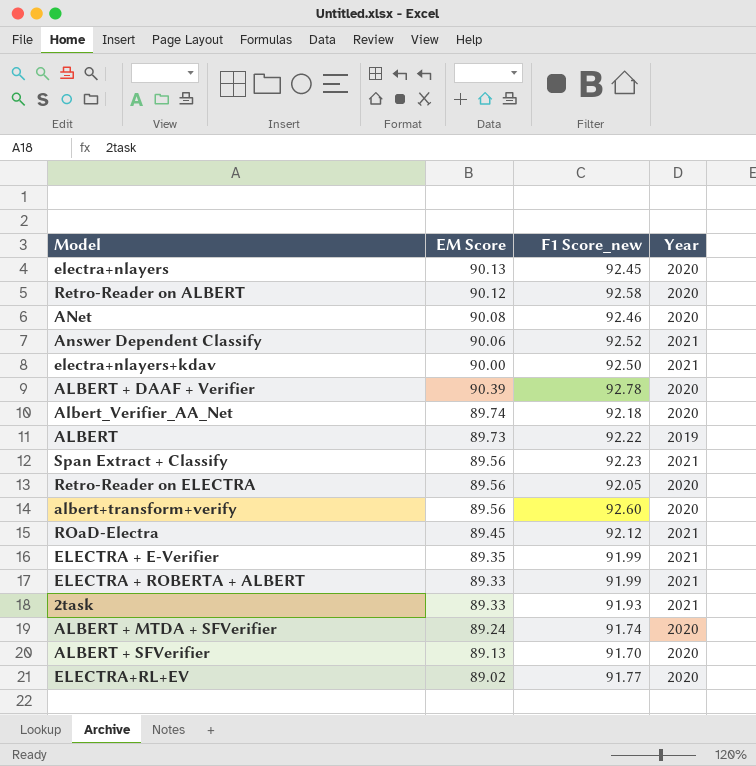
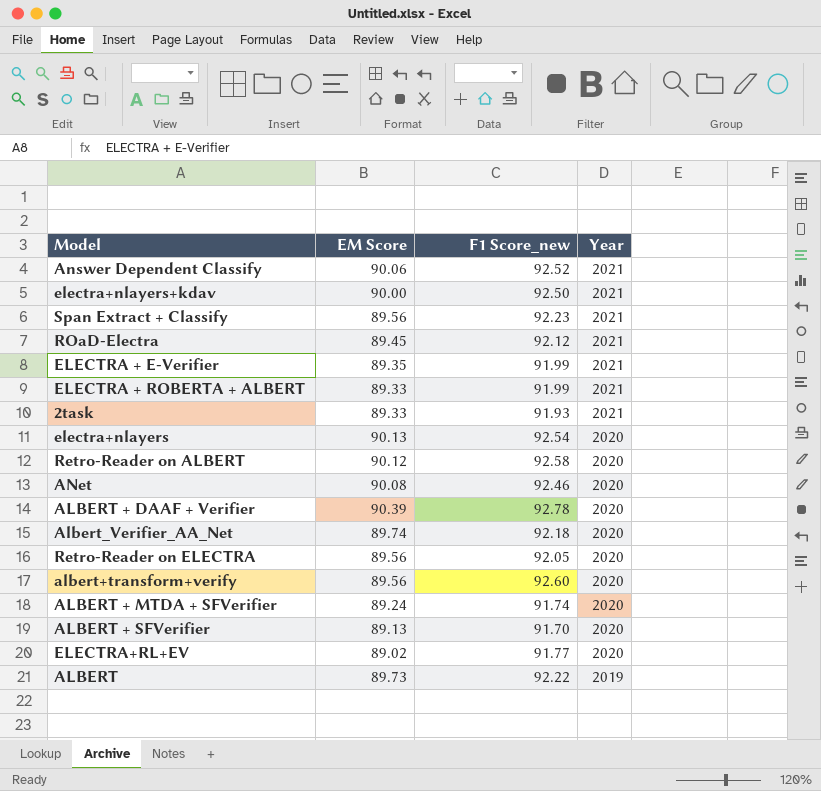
row order: none -> Year descending
electra+nlayers | F1 Score_new: 92.45 -> 92.54

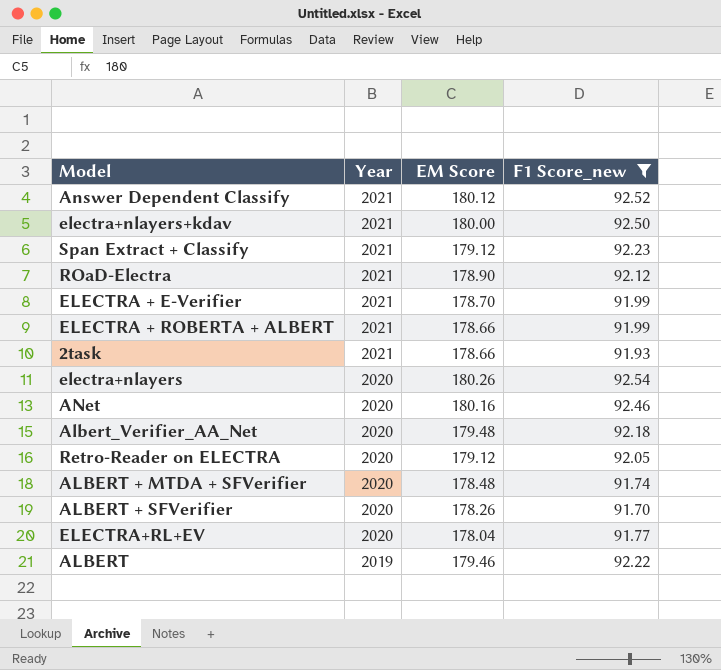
filter: none -> F1 Score_new <= 92.54
column Year | position: 4 -> 2
Answer Dependent Classify | EM Score: 90.06 -> 180.12
electra+nlayers+kdav | EM Score: 90.00 -> 180.00
Span Extract + Classify | EM Score: 89.56 -> 179.12
ROaD-Electra | EM Score: 89.45 -> 178.90
ELECTRA + E-Verifier | EM Score: 89.35 -> 178.70
ELECTRA + ROBERTA + ALBERT | EM Score: 89.33 -> 178.66
2task | EM Score: 89.33 -> 178.66
electra+nlayers | EM Score: 90.13 -> 180.26
ANet | EM Score: 90.08 -> 180.16
Albert_Verifier_AA_Net | EM Score: 89.74 -> 179.48
Retro-Reader on ELECTRA | EM Score: 89.56 -> 179.12
ALBERT + MTDA + SFVerifier | EM Score: 89.24 -> 178.48
ALBERT + SFVerifier | EM Score: 89.13 -> 178.26
ELECTRA+RL+EV | EM Score: 89.02 -> 178.04
ALBERT | EM Score: 89.73 -> 179.46

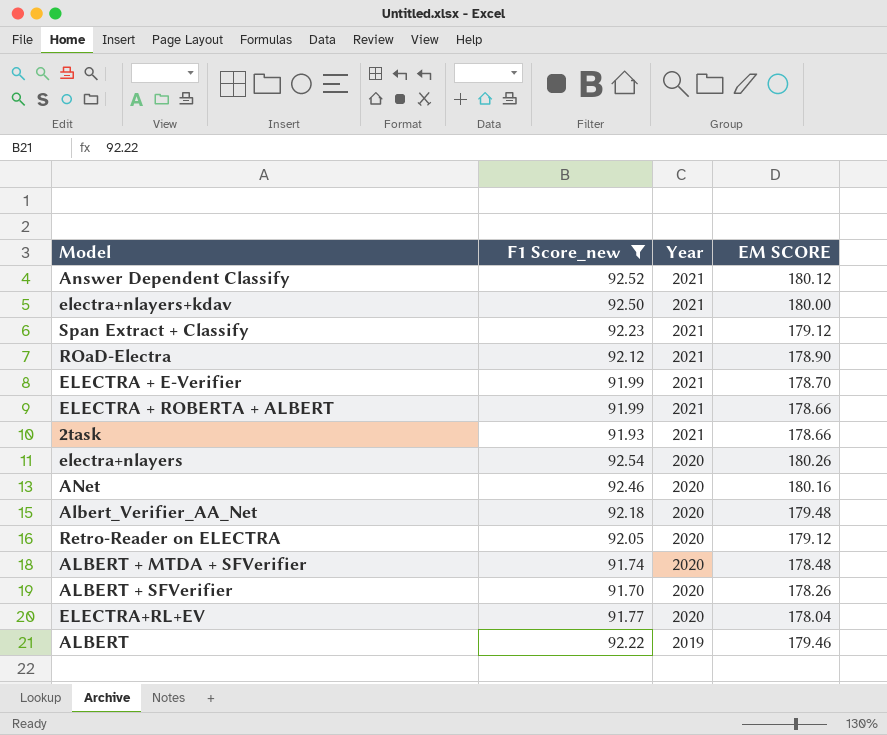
column F1 Score_new | position: 4 -> 2
column name: EM Score -> EM SCORE

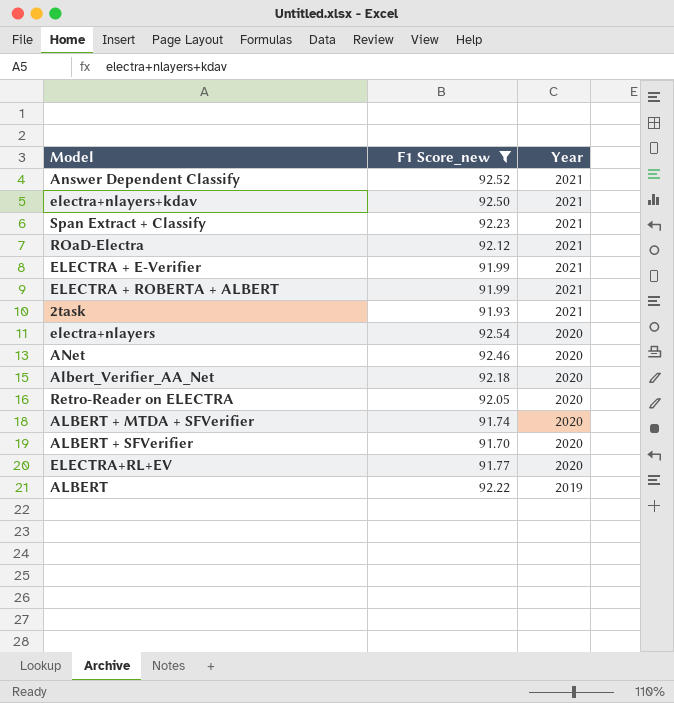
column EM SCORE | position: 4 -> none

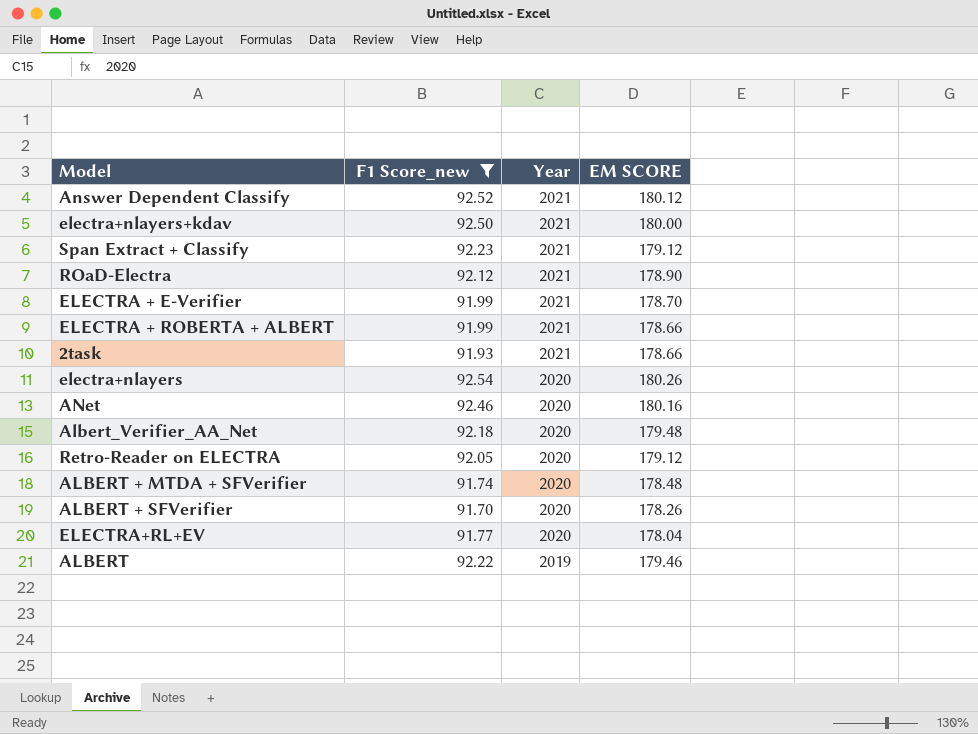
column EM SCORE | position: none -> 4

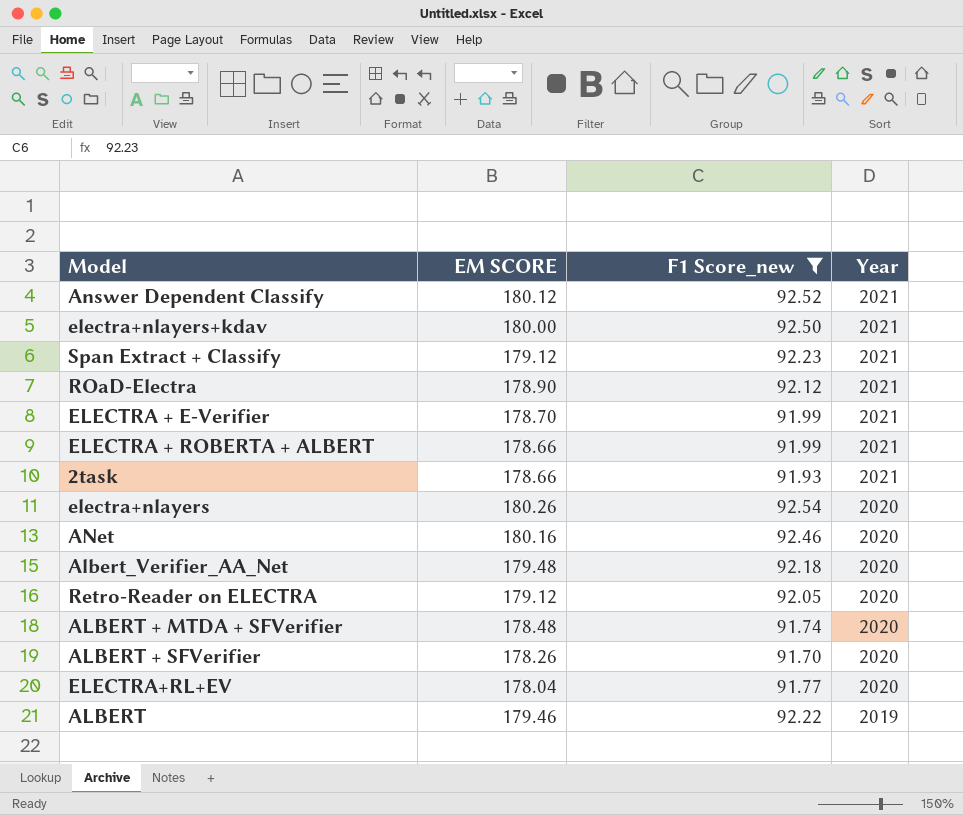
column EM SCORE | position: 4 -> 2

